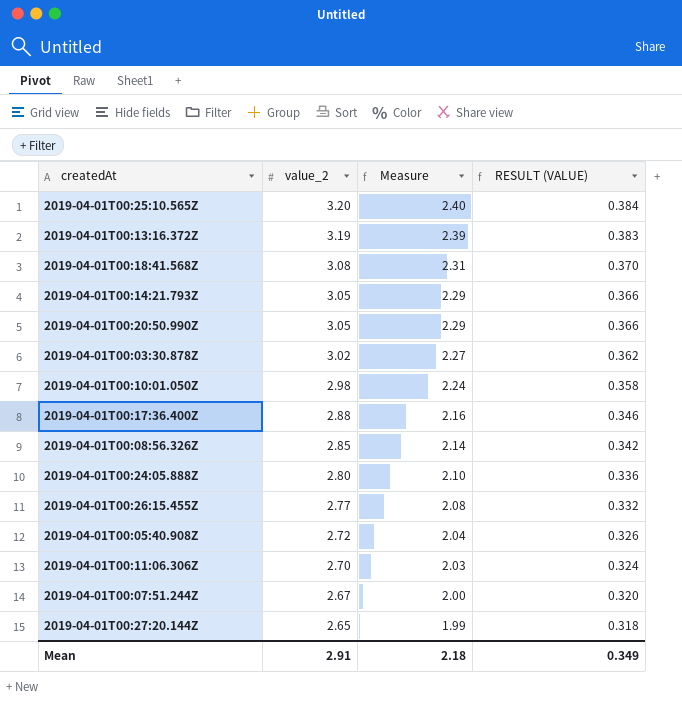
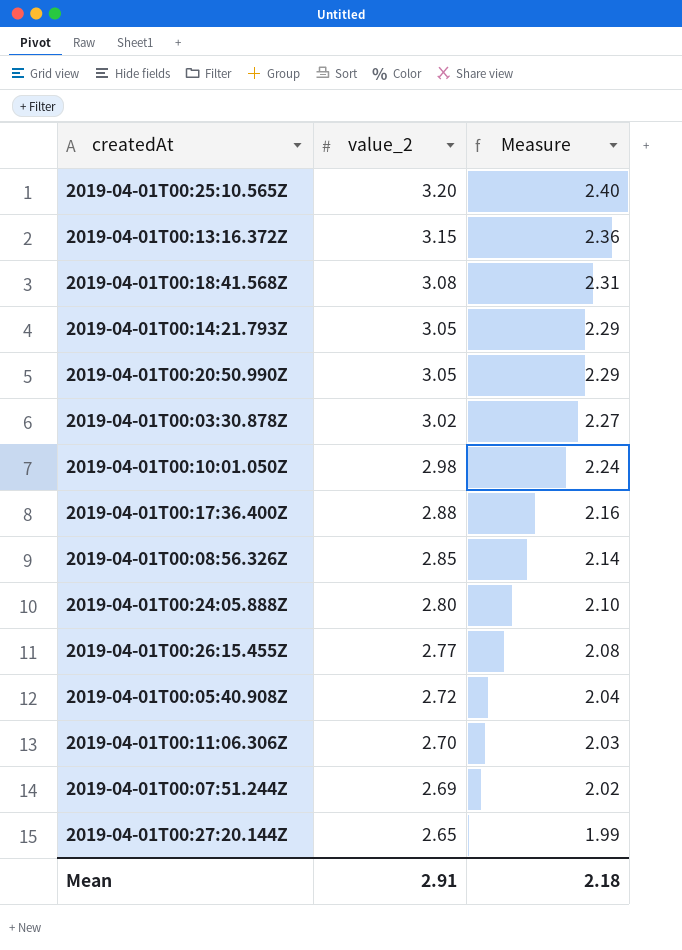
column RESULT (VALUE) | formula: [value_2] * 0.12 -> none
2019-04-01T00:13:16.372Z | value_2: 3.19 -> 3.15
2019-04-01T00:13:16.372Z | Measure: 2.39 -> 2.36
2019-04-01T00:07:51.244Z | value_2: 2.67 -> 2.69
2019-04-01T00:07:51.244Z | Measure: 2.00 -> 2.02

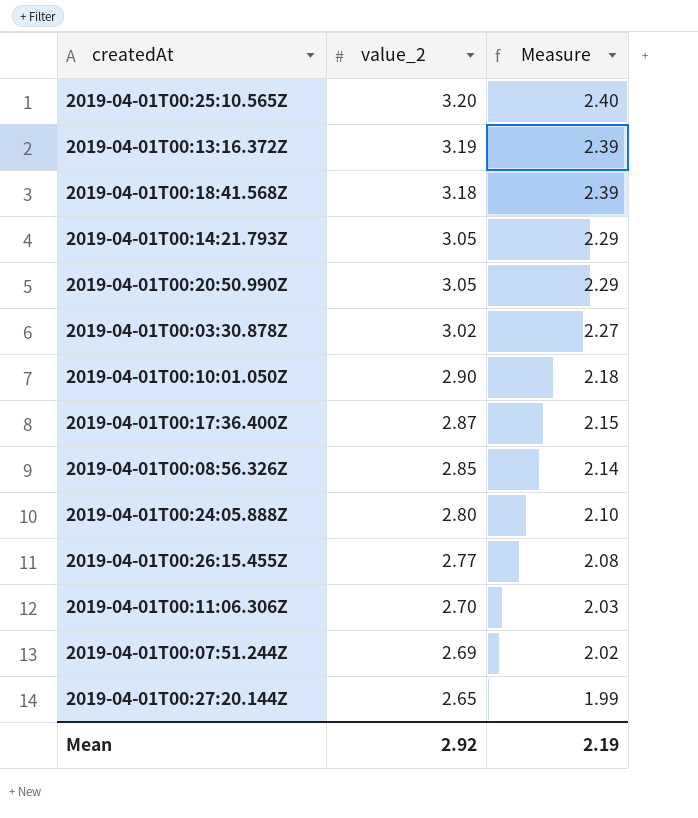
row 2019-04-01T00:05:40.908Z: 2.72 | 2.04 -> none
2019-04-01T00:13:16.372Z | value_2: 3.15 -> 3.19
2019-04-01T00:13:16.372Z | Measure: 2.36 -> 2.39
2019-04-01T00:18:41.568Z | value_2: 3.08 -> 3.18
2019-04-01T00:18:41.568Z | Measure: 2.31 -> 2.39
2019-04-01T00:10:01.050Z | value_2: 2.98 -> 2.90
2019-04-01T00:10:01.050Z | Measure: 2.24 -> 2.18
2019-04-01T00:17:36.400Z | value_2: 2.88 -> 2.87
2019-04-01T00:17:36.400Z | Measure: 2.16 -> 2.15
Mean | value_2: 2.91 -> 2.92
Mean | Measure: 2.18 -> 2.19

